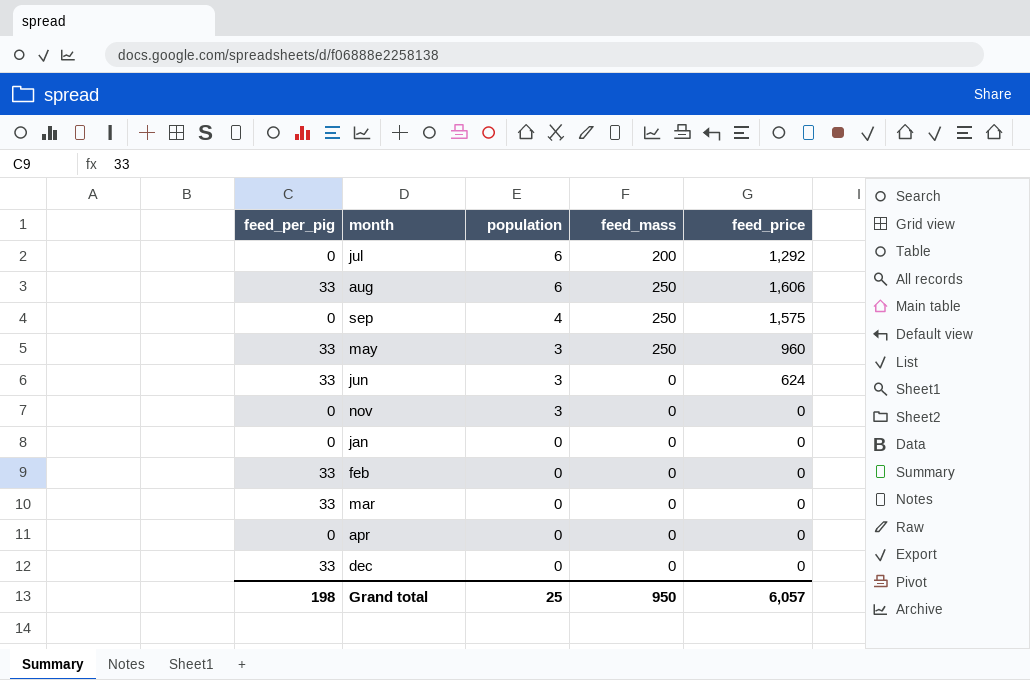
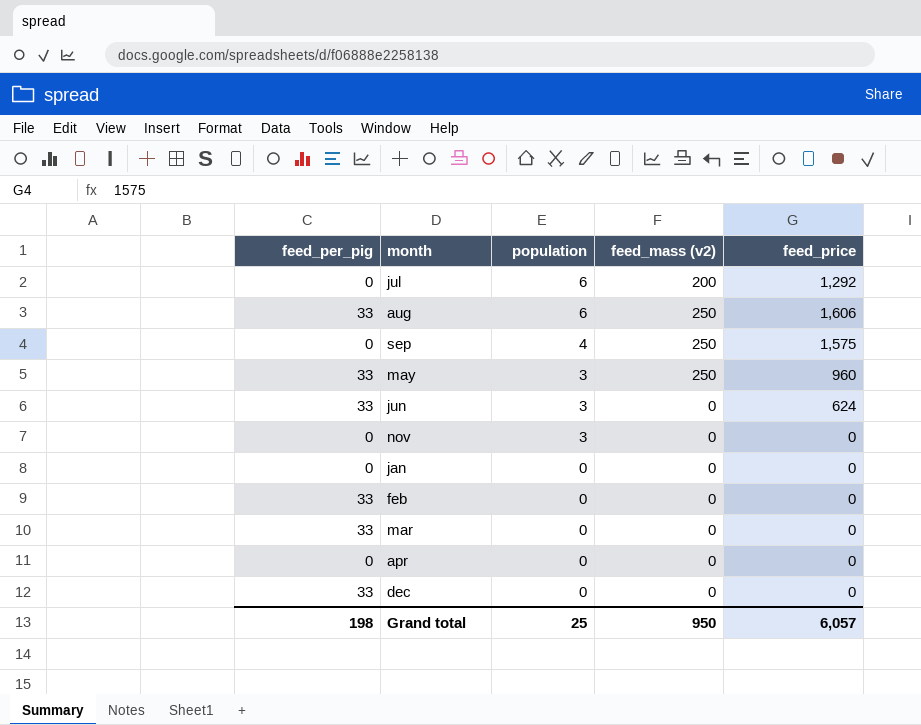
column name: feed_mass -> feed_mass (v2)

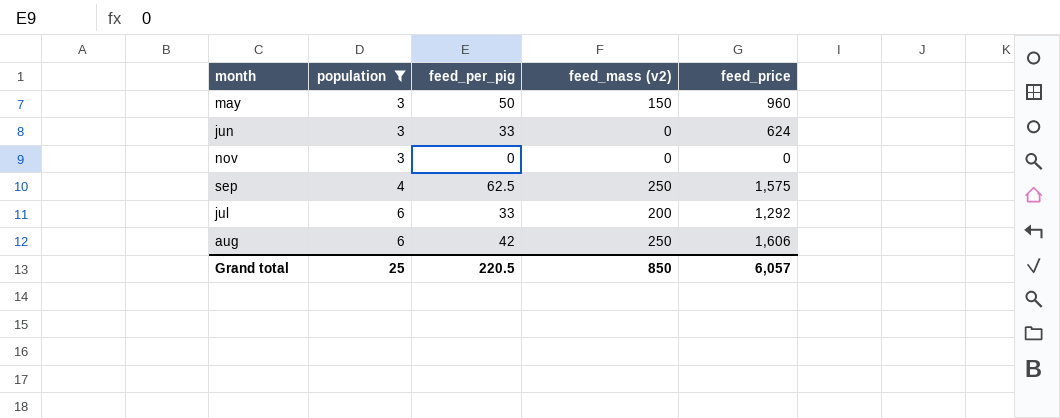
filter: none -> population != 0
row order: population descending -> population ascending
column feed_per_pig | position: 1 -> 3
may | feed_per_pig: 33 -> 50
may | feed_mass (v2): 250 -> 150
sep | feed_per_pig: 0 -> 62.5
jul | feed_per_pig: 0 -> 33
aug | feed_per_pig: 33 -> 42
Grand total | feed_per_pig: 198 -> 220.5
Grand total | feed_mass (v2): 950 -> 850

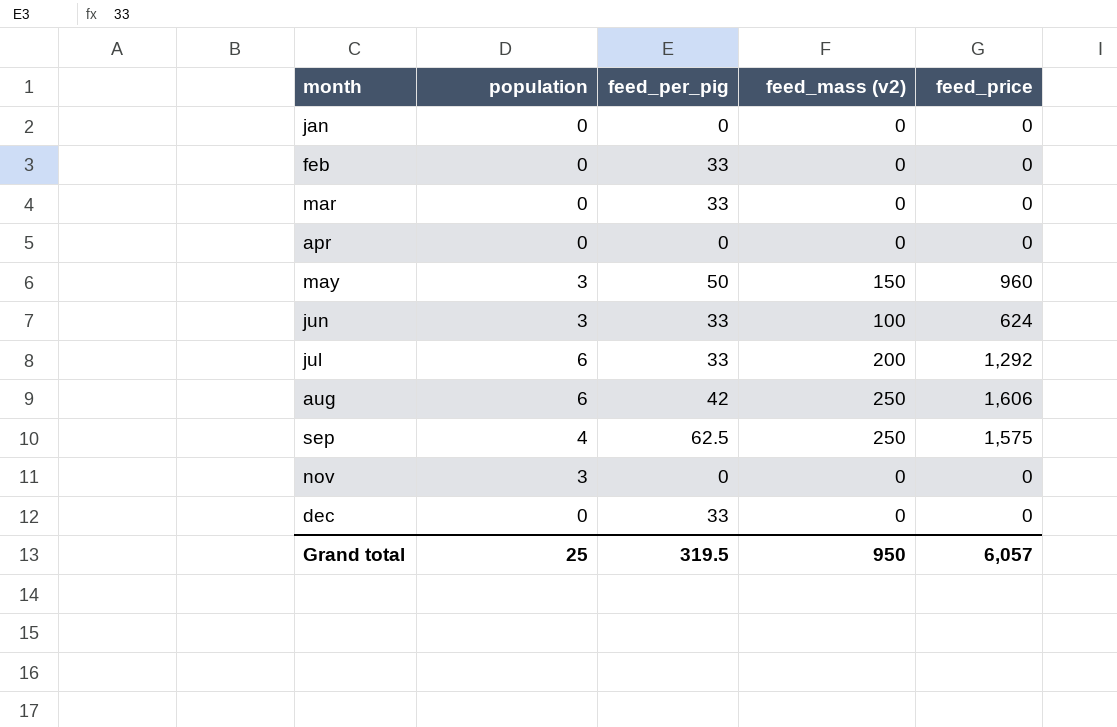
filter: population != 0 -> none
row order: population ascending -> month ascending
jun | feed_mass (v2): 0 -> 100
Grand total | feed_per_pig: 220.5 -> 319.5
Grand total | feed_mass (v2): 850 -> 950

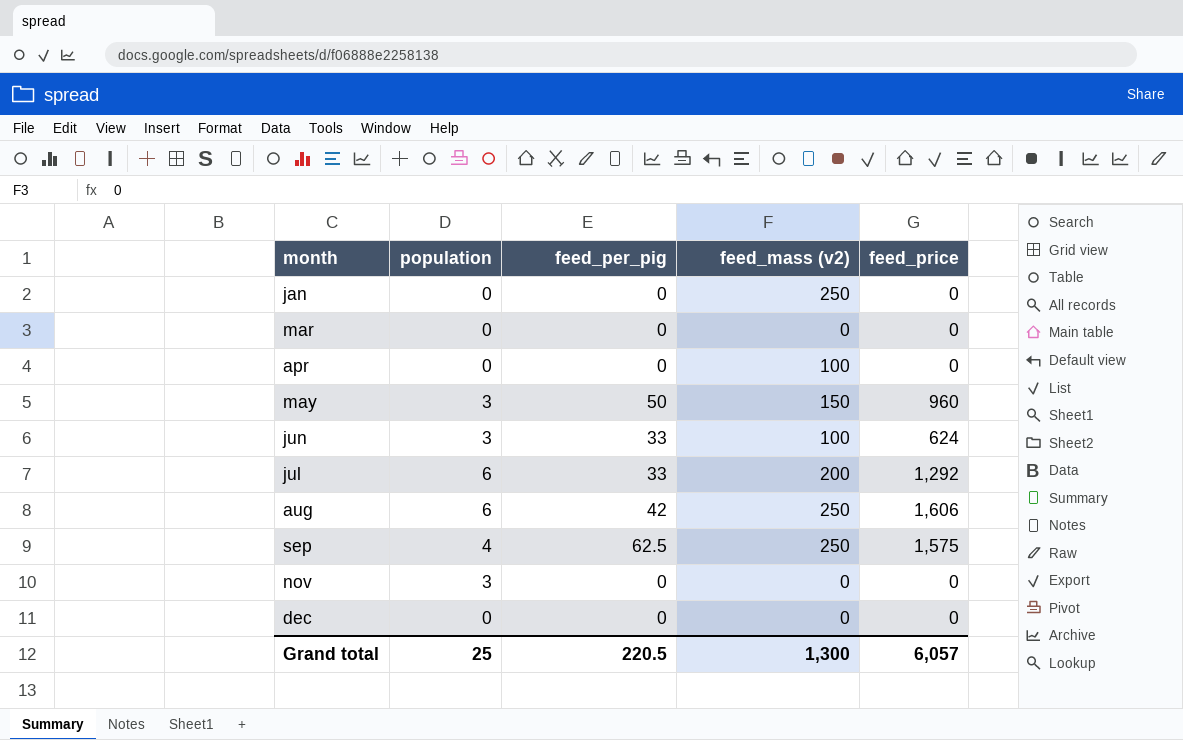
row feb: 0 | 33 | 0 | 0 -> none
jan | feed_mass (v2): 0 -> 250
mar | feed_per_pig: 33 -> 0
apr | feed_mass (v2): 0 -> 100
dec | feed_per_pig: 33 -> 0
Grand total | feed_per_pig: 319.5 -> 220.5
Grand total | feed_mass (v2): 950 -> 1,300

